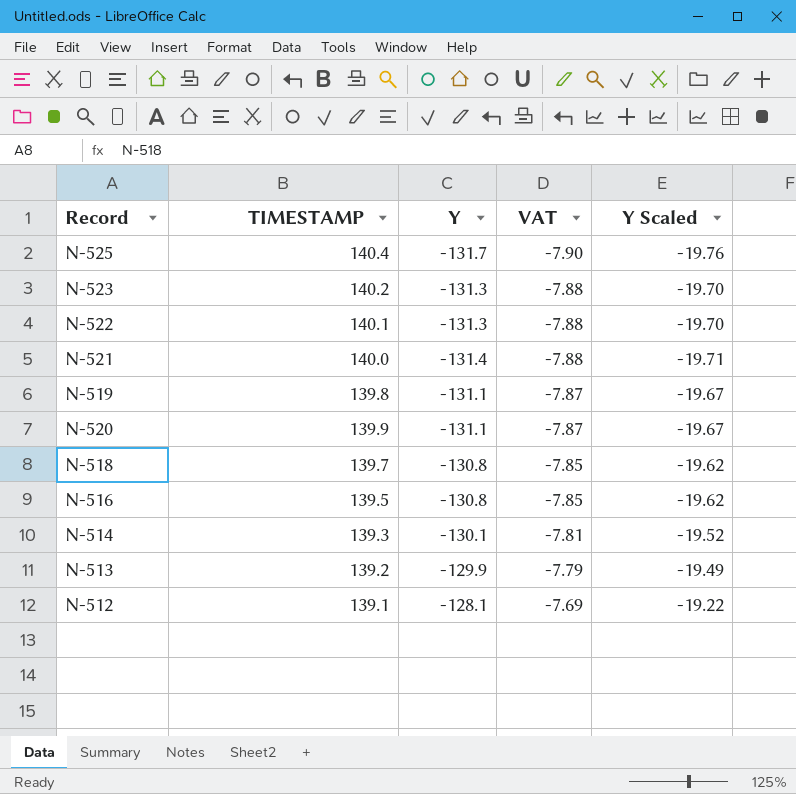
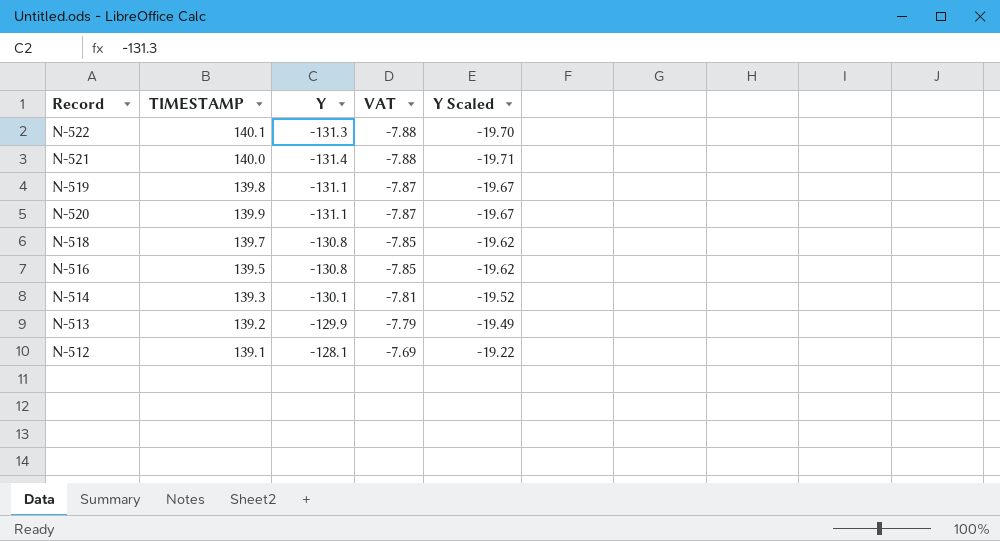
row N-525: 140.4 | -131.7 | -7.90 | -19.76 -> none
row N-523: 140.2 | -131.3 | -7.88 | -19.70 -> none

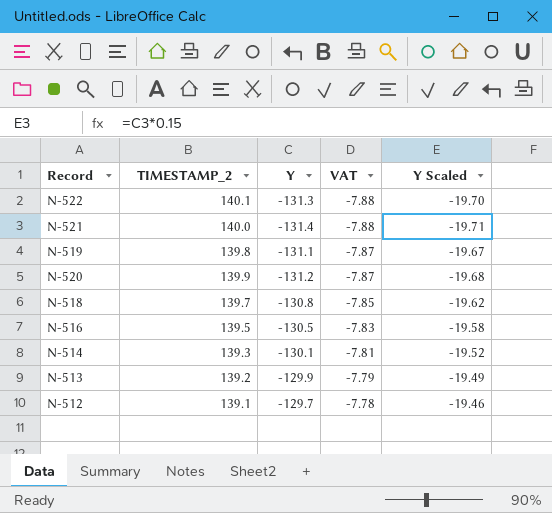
column name: TIMESTAMP -> TIMESTAMP_2
N-520 | Y: -131.1 -> -131.2
N-520 | Y Scaled: -19.67 -> -19.68
N-516 | Y: -130.8 -> -130.5
N-516 | VAT: -7.85 -> -7.83
N-516 | Y Scaled: -19.62 -> -19.58
N-512 | Y: -128.1 -> -129.7
N-512 | VAT: -7.69 -> -7.78
N-512 | Y Scaled: -19.22 -> -19.46

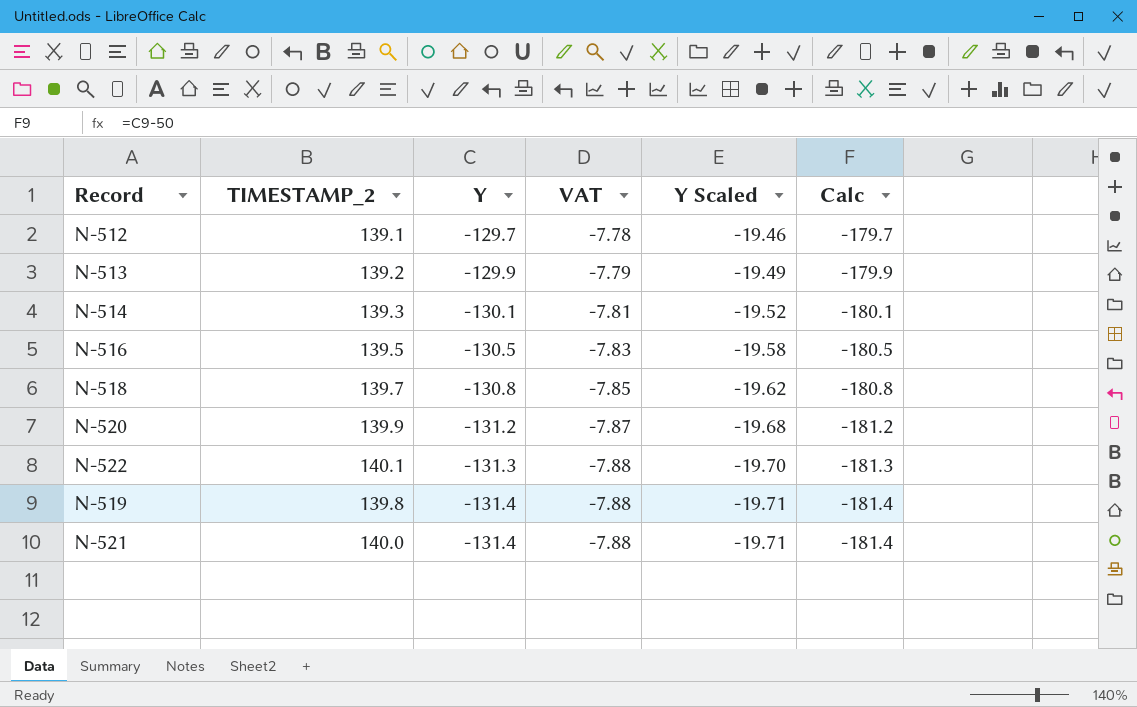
row order: VAT ascending -> Y descending
column Calc | formula: none -> [Y] - 50
N-519 | Y: -131.1 -> -131.4
N-519 | VAT: -7.87 -> -7.88
N-519 | Y Scaled: -19.67 -> -19.71

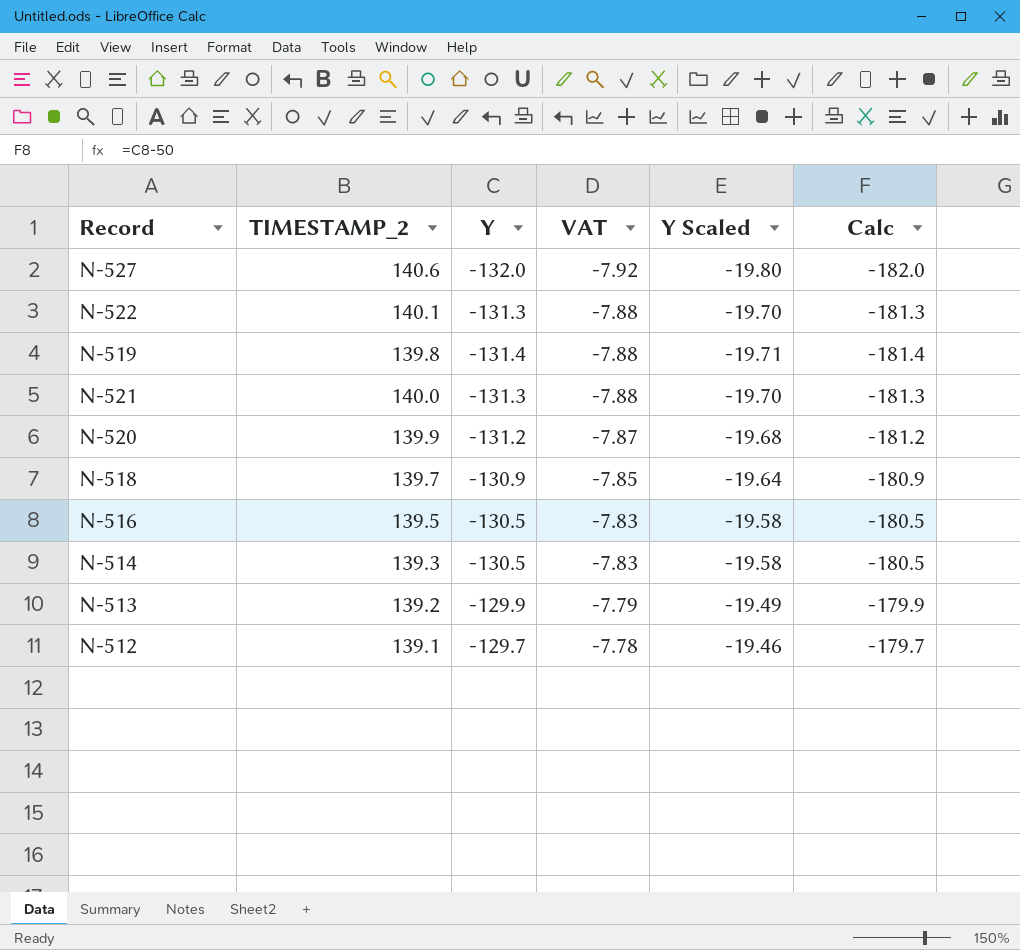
row order: Y descending -> VAT ascending
row N-527: none -> 140.6 | -132.0 | -7.92 | -19.80 | -182.0
N-521 | Y: -131.4 -> -131.3
N-521 | Y Scaled: -19.71 -> -19.70
N-521 | Calc: -181.4 -> -181.3
N-518 | Y: -130.8 -> -130.9
N-518 | Y Scaled: -19.62 -> -19.64
N-518 | Calc: -180.8 -> -180.9
N-514 | Y: -130.1 -> -130.5
N-514 | VAT: -7.81 -> -7.83
N-514 | Y Scaled: -19.52 -> -19.58
N-514 | Calc: -180.1 -> -180.5

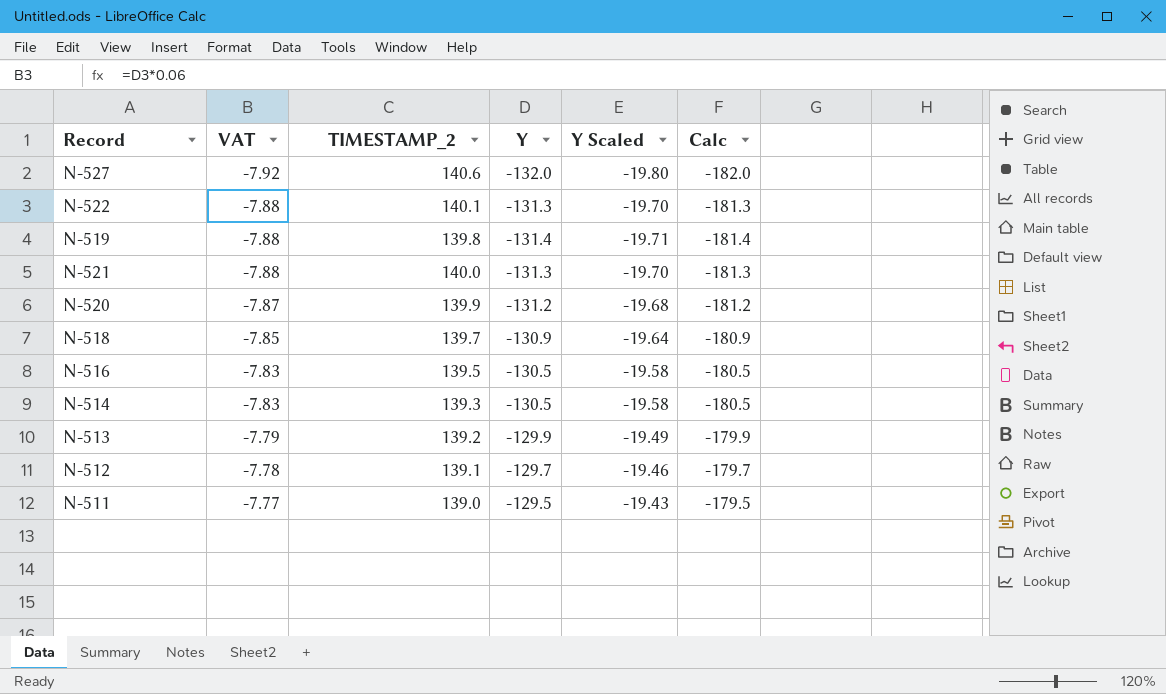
column VAT | position: 4 -> 2
row N-511: none -> -7.77 | 139.0 | -129.5 | -19.43 | -179.5

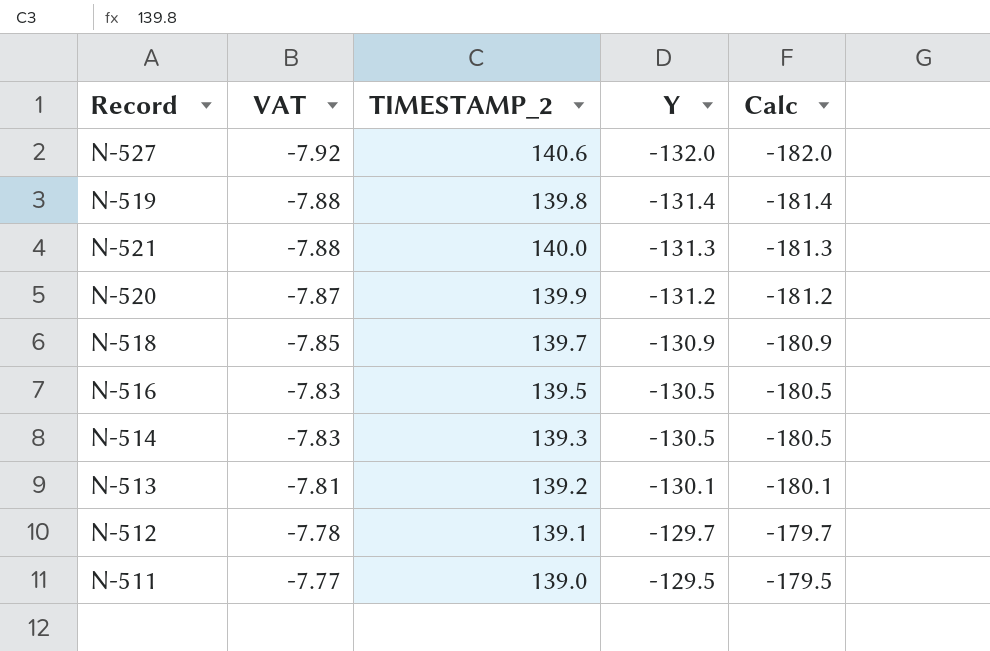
column Y Scaled | formula: [Y] * 0.15 -> none
row N-522: -7.88 | 140.1 | -131.3 | -19.70 | -181.3 -> none
N-513 | VAT: -7.79 -> -7.81
N-513 | Y: -129.9 -> -130.1
N-513 | Calc: -179.9 -> -180.1

